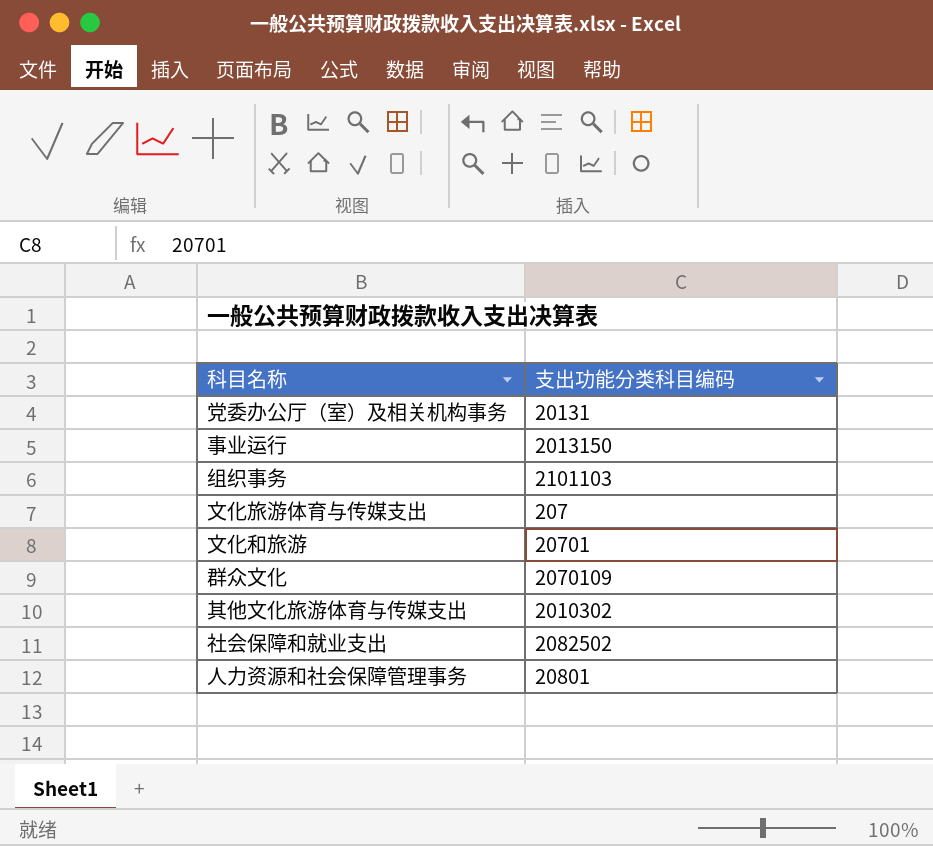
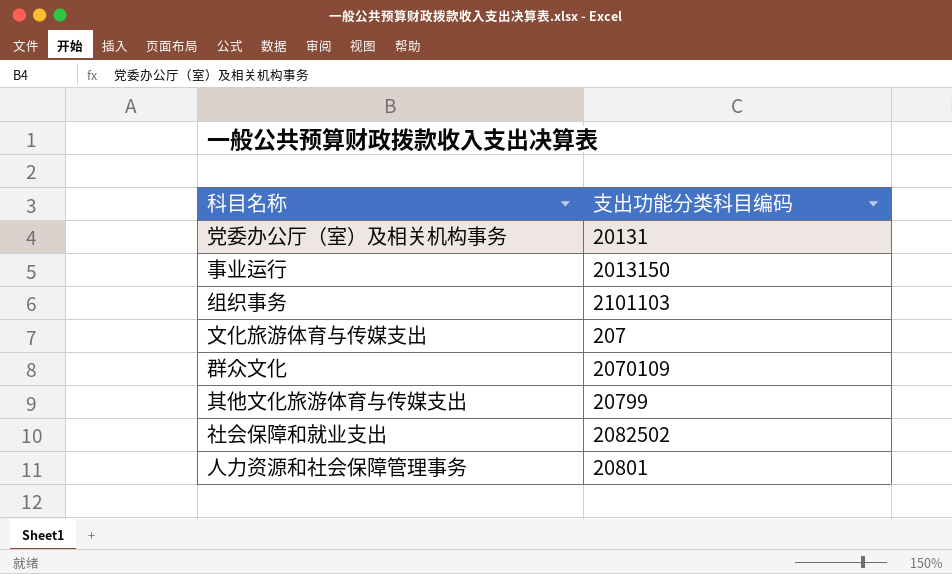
row 文化和旅游: 20701 -> none
其他文化旅游体育与传媒支出 | 支出功能分类科目编码: 2010302 -> 20799

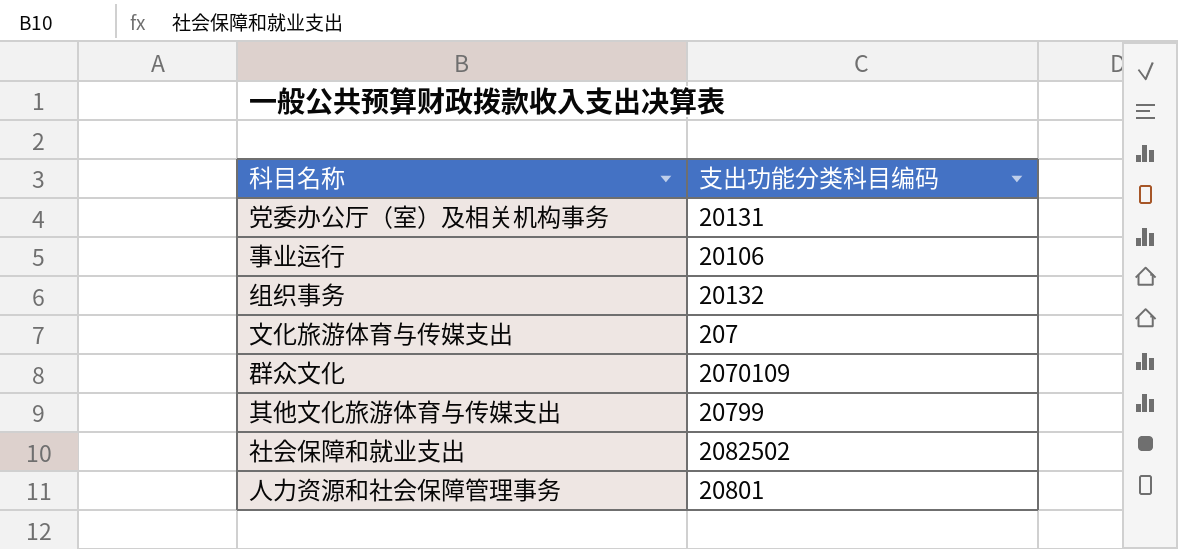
事业运行 | 支出功能分类科目编码: 2013150 -> 20106
组织事务 | 支出功能分类科目编码: 2101103 -> 20132

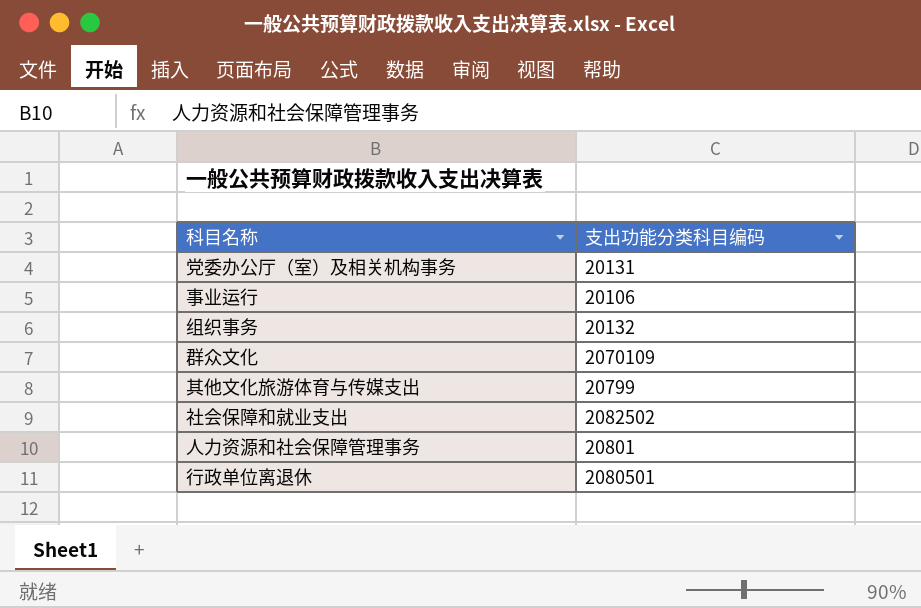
row 文化旅游体育与传媒支出: 207 -> none
row 行政单位离退休: none -> 2080501

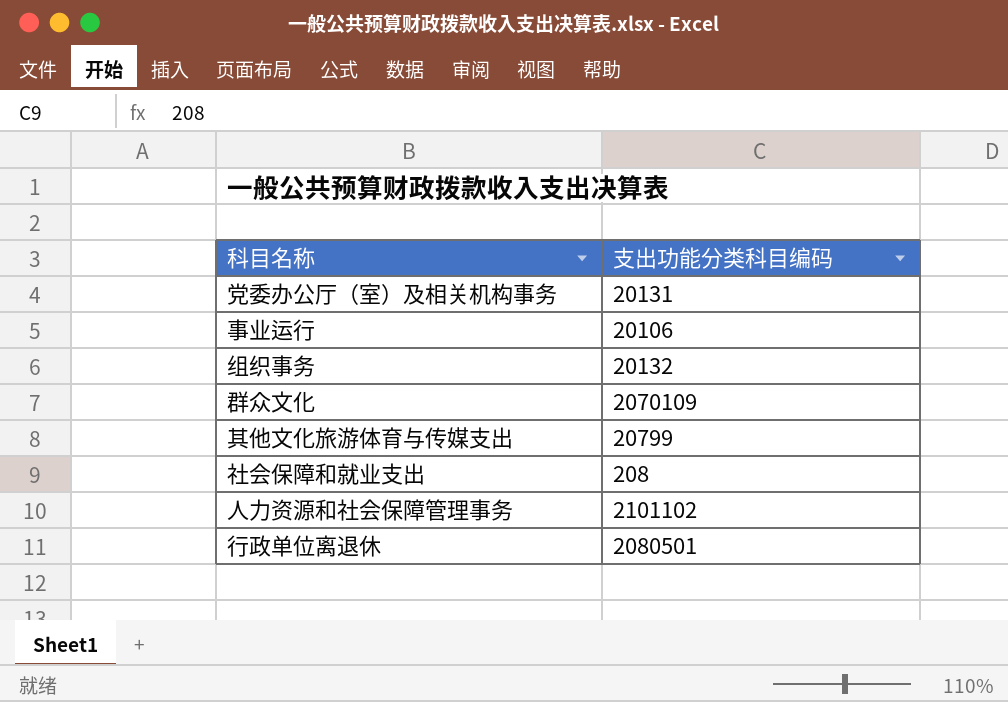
社会保障和就业支出 | 支出功能分类科目编码: 2082502 -> 208
人力资源和社会保障管理事务 | 支出功能分类科目编码: 20801 -> 2101102

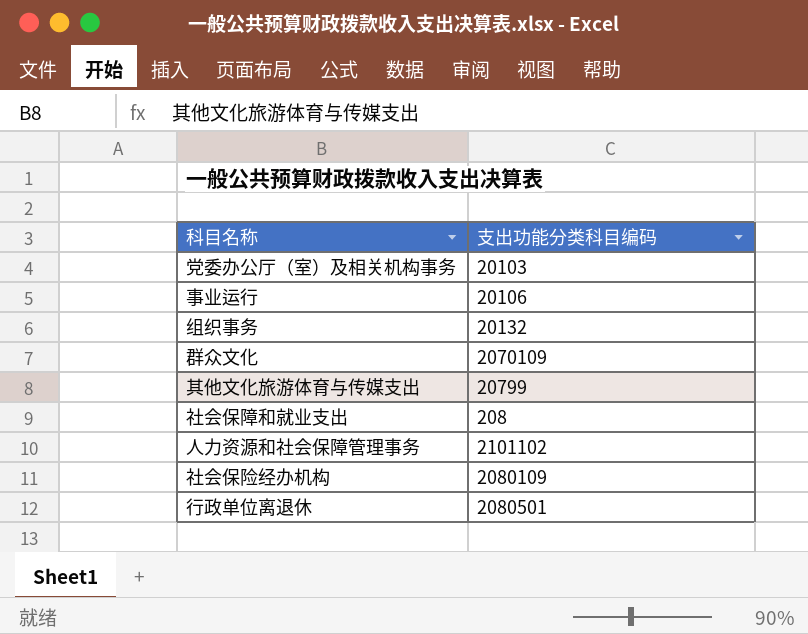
党委办公厅（室）及相关机构事务 | 支出功能分类科目编码: 20131 -> 20103
row 社会保险经办机构: none -> 2080109

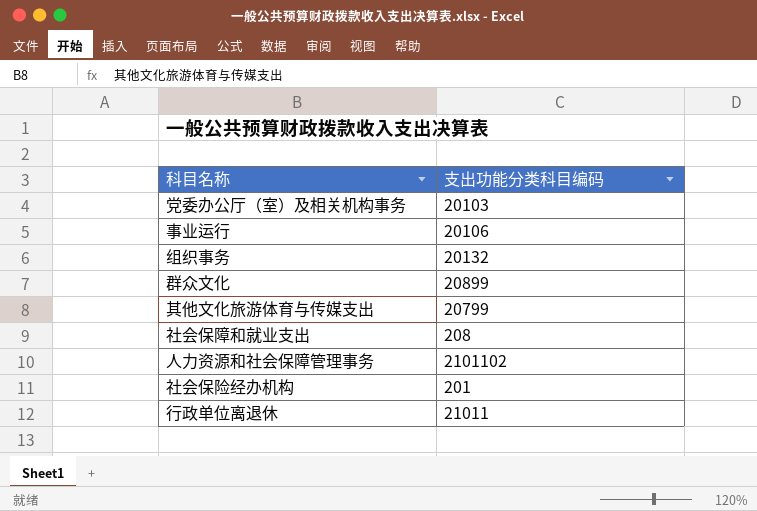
群众文化 | 支出功能分类科目编码: 2070109 -> 20899
社会保险经办机构 | 支出功能分类科目编码: 2080109 -> 201
行政单位离退休 | 支出功能分类科目编码: 2080501 -> 21011

